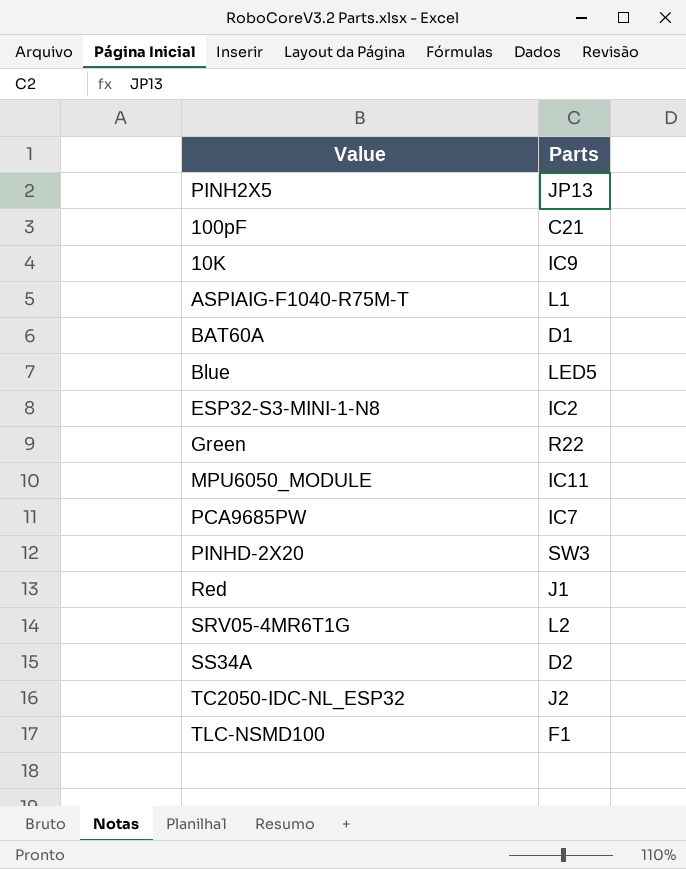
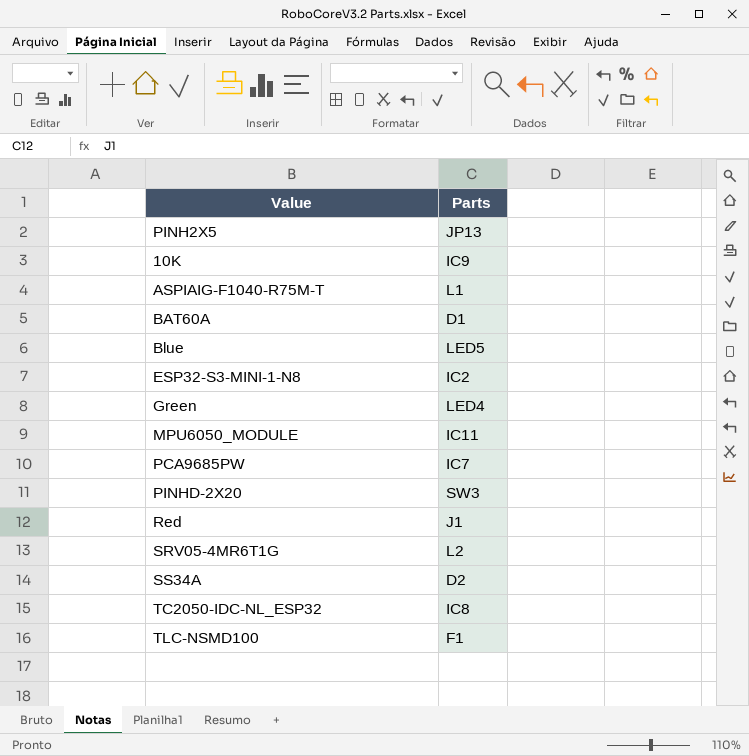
row 100pF: C21 -> none
Green | Parts: R22 -> LED4
TC2050-IDC-NL_ESP32 | Parts: J2 -> IC8

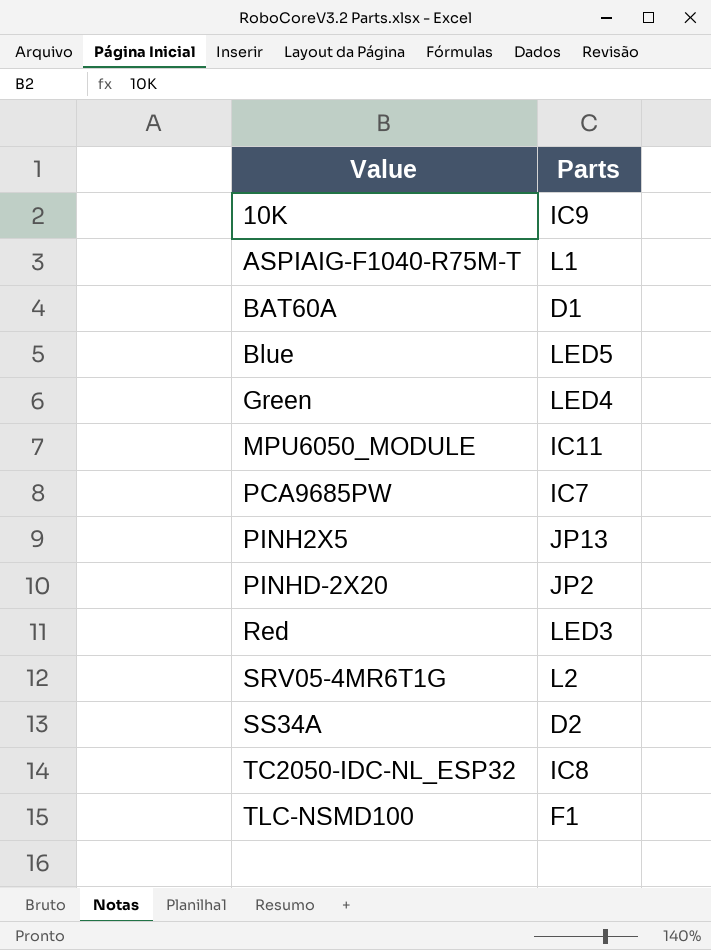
row order: none -> Value ascending
row ESP32-S3-MINI-1-N8: IC2 -> none
PINHD-2X20 | Parts: SW3 -> JP2
Red | Parts: J1 -> LED3

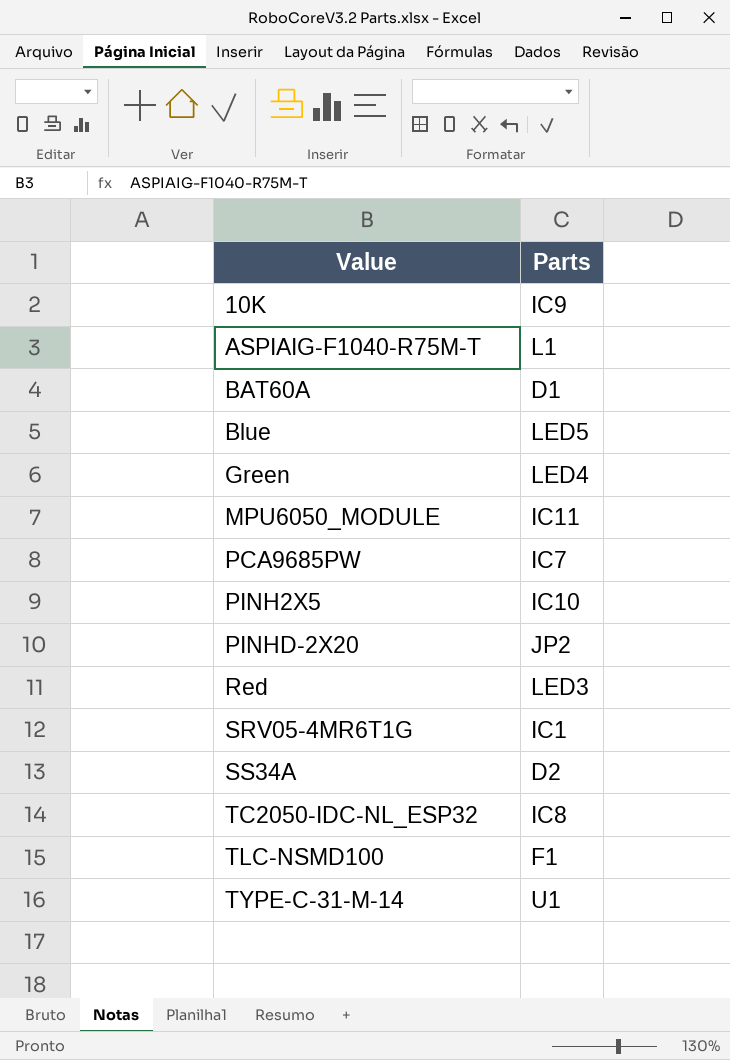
PINH2X5 | Parts: JP13 -> IC10
SRV05-4MR6T1G | Parts: L2 -> IC1
row TYPE-C-31-M-14: none -> U1

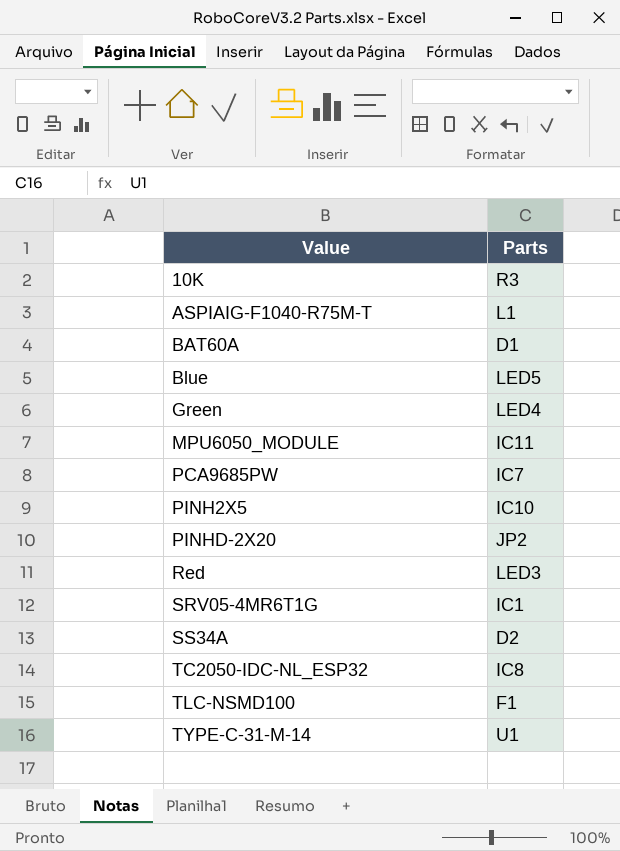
10K | Parts: IC9 -> R3

